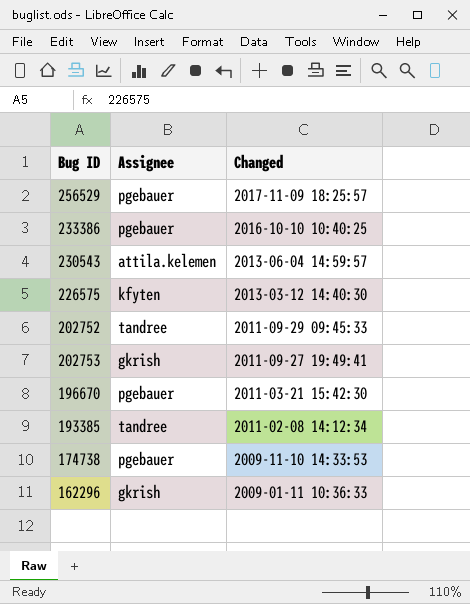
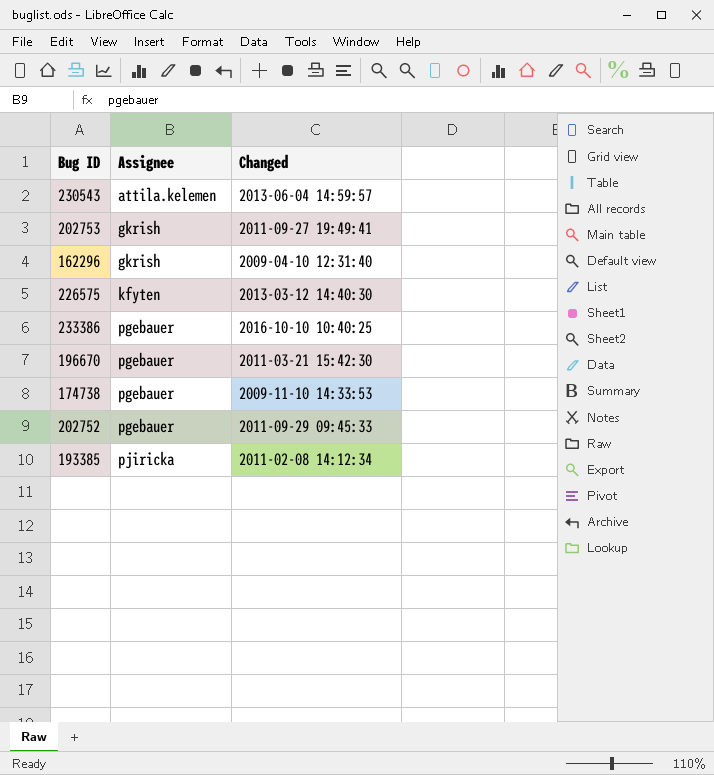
row order: Changed descending -> Assignee ascending
row 256529: pgebauer | 2017-11-09 18:25:57 -> none
162296 | Changed: 2009-01-11 10:36:33 -> 2009-04-10 12:31:40
202752 | Assignee: tandree -> pgebauer
193385 | Assignee: tandree -> pjiricka

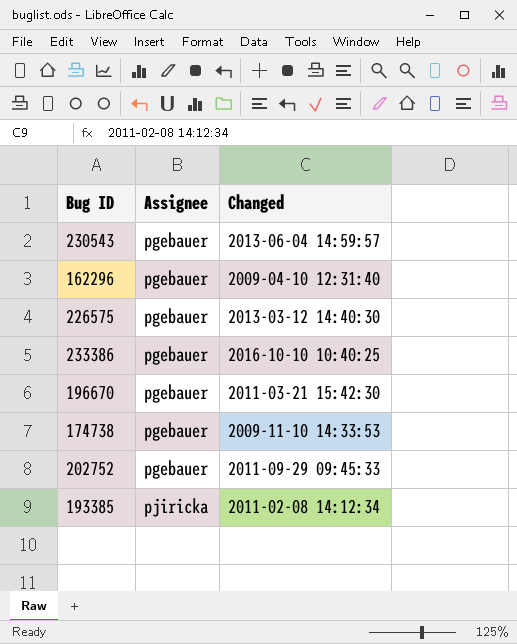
row 202753: gkrish | 2011-09-27 19:49:41 -> none
230543 | Assignee: attila.kelemen -> pgebauer
162296 | Assignee: gkrish -> pgebauer
226575 | Assignee: kfyten -> pgebauer

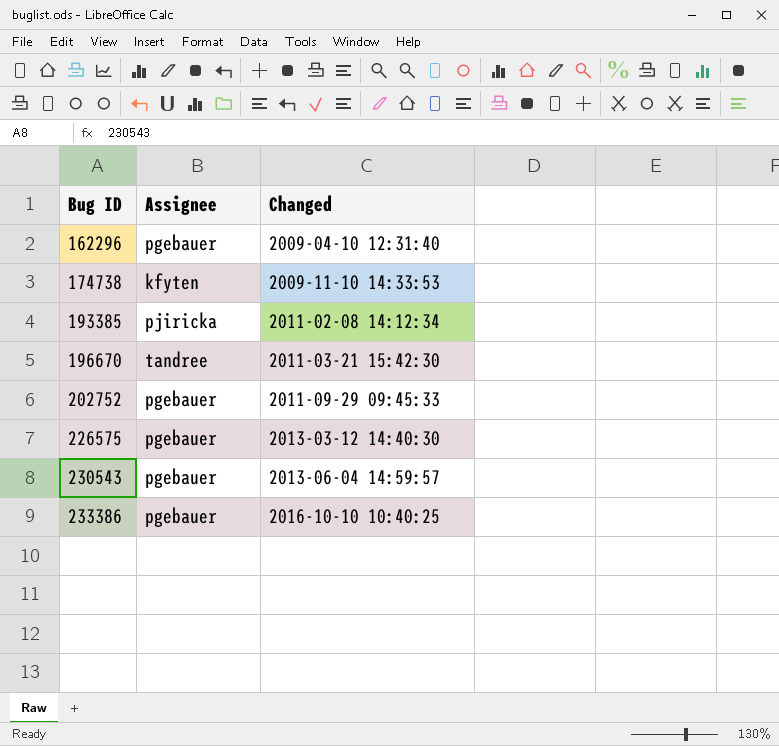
row order: Assignee ascending -> Bug ID ascending
174738 | Assignee: pgebauer -> kfyten
196670 | Assignee: pgebauer -> tandree

